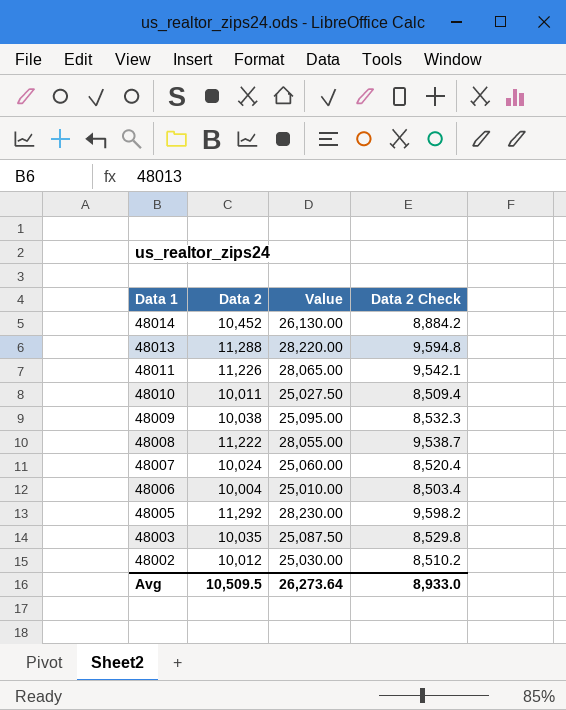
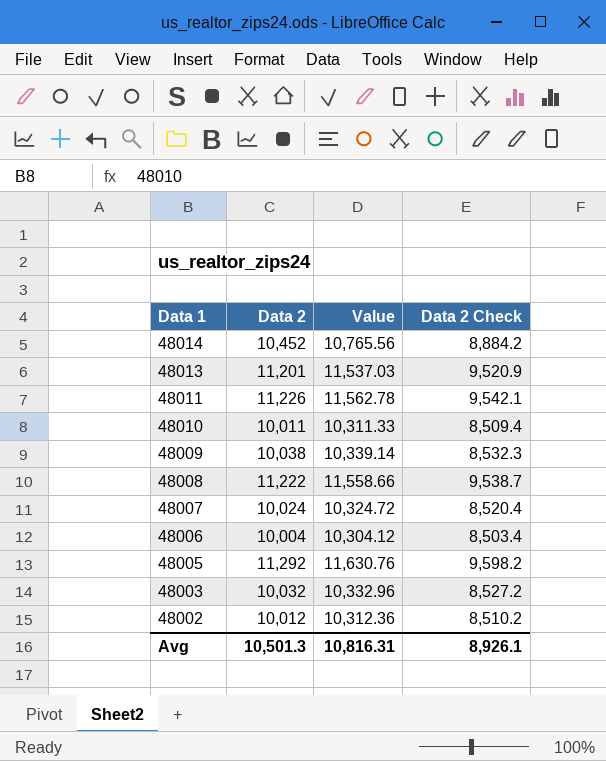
column Value | formula: [Data 2] * 2.5 -> [Data 2] * 1.03
48013 | Data 2: 11,288 -> 11,201
48013 | Data 2 Check: 9,594.8 -> 9,520.9
48003 | Data 2: 10,035 -> 10,032
48003 | Data 2 Check: 8,529.8 -> 8,527.2
Avg | Data 2: 10,509.5 -> 10,501.3
Avg | Value: 26,273.64 -> 10,816.31
Avg | Data 2 Check: 8,933.0 -> 8,926.1

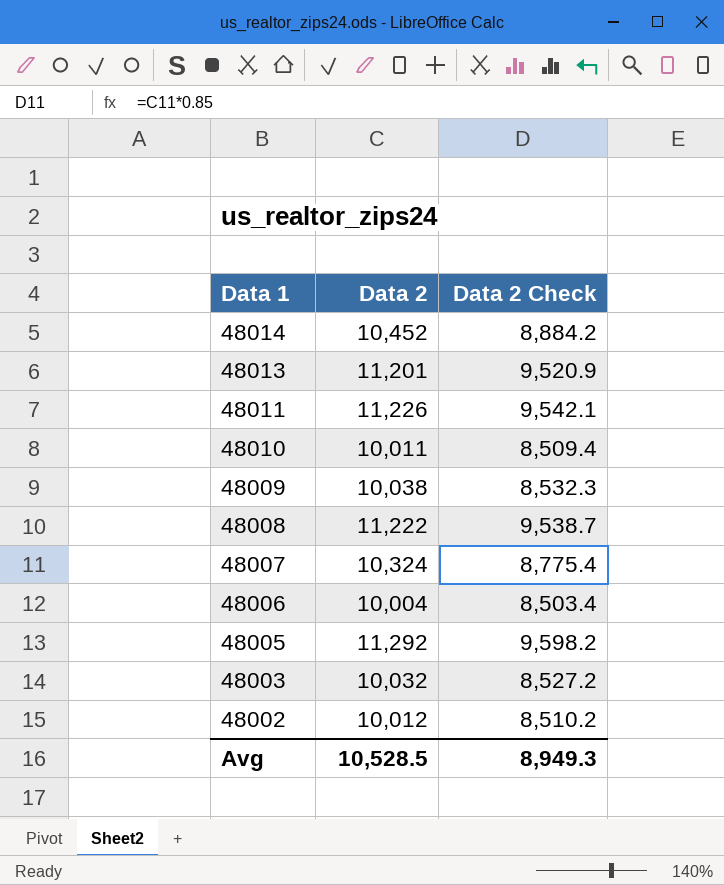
column Value | formula: [Data 2] * 1.03 -> none
48007 | Data 2: 10,024 -> 10,324
48007 | Data 2 Check: 8,520.4 -> 8,775.4
Avg | Data 2: 10,501.3 -> 10,528.5
Avg | Data 2 Check: 8,926.1 -> 8,949.3

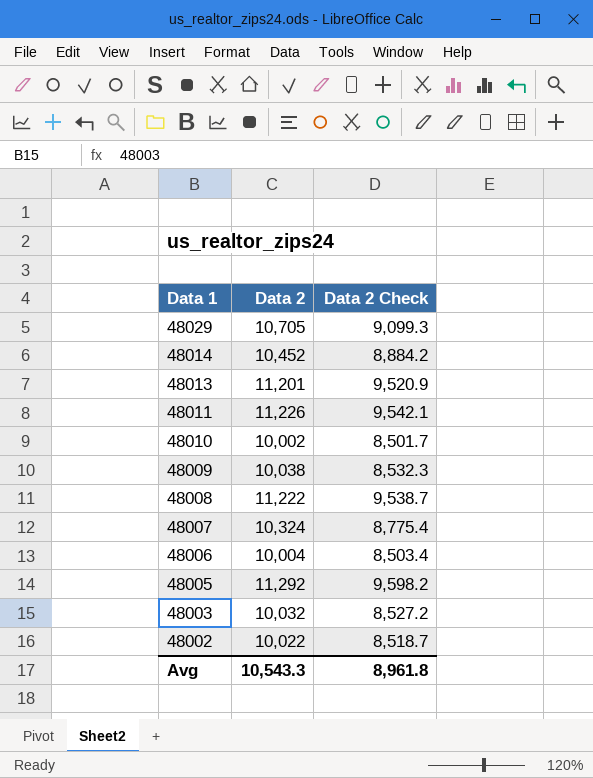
row 48029: none -> 10,705 | 9,099.3
48010 | Data 2: 10,011 -> 10,002
48010 | Data 2 Check: 8,509.4 -> 8,501.7
48002 | Data 2: 10,012 -> 10,022
48002 | Data 2 Check: 8,510.2 -> 8,518.7
Avg | Data 2: 10,528.5 -> 10,543.3
Avg | Data 2 Check: 8,949.3 -> 8,961.8

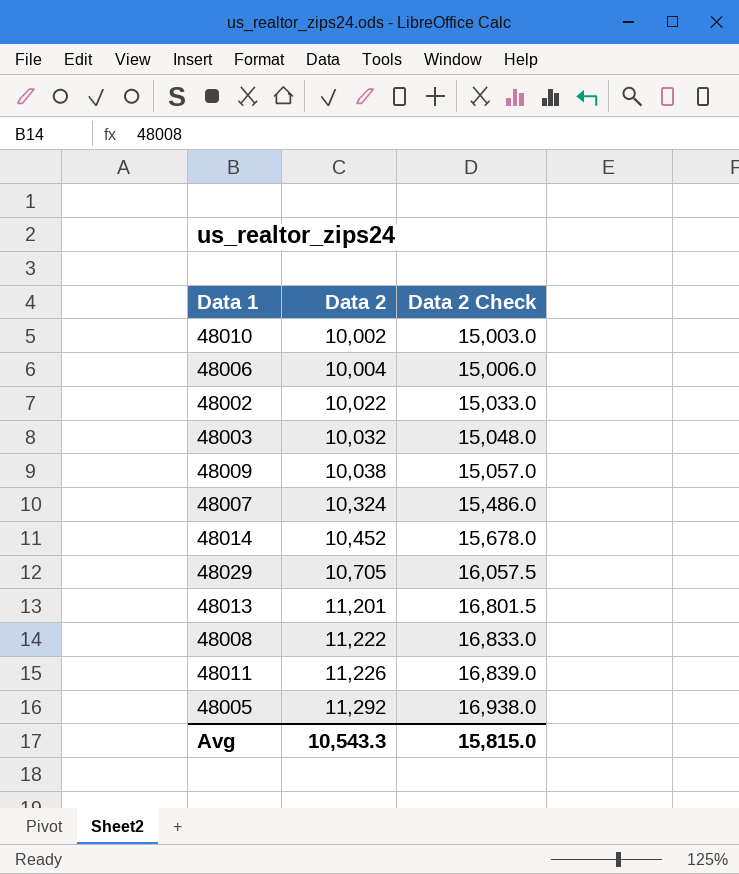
row order: Data 1 descending -> Data 2 ascending
column Data 2 Check | formula: [Data 2] * 0.85 -> [Data 2] * 1.5
Avg | Data 2 Check: 8,961.8 -> 15,815.0

